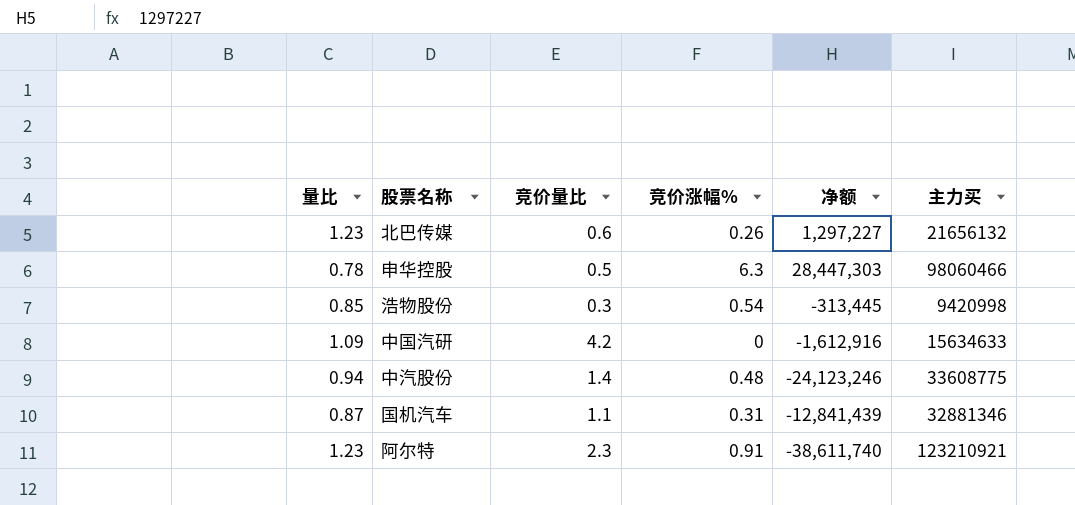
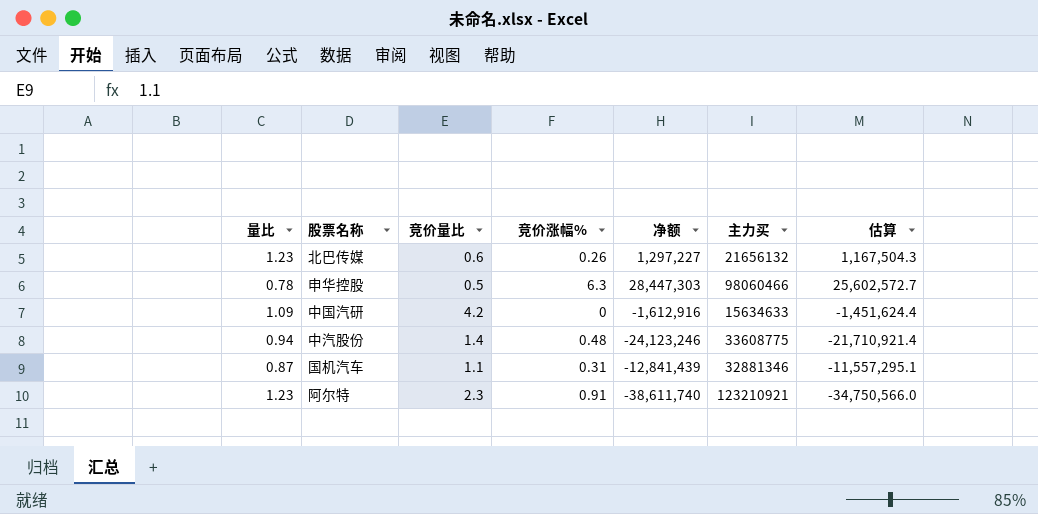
column 估算 | formula: none -> [净额] * 0.9
row 浩物股份: 0.85 | 0.3 | 0.54 | -313,445 | 9420998 -> none

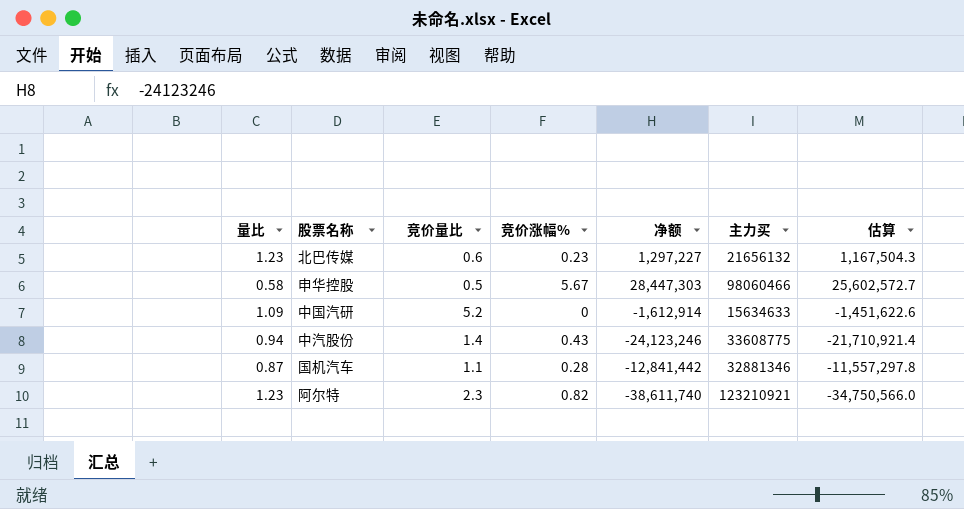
北巴传媒 | 竞价涨幅%: 0.26 -> 0.23
申华控股 | 量比: 0.78 -> 0.58
申华控股 | 竞价涨幅%: 6.3 -> 5.67
中国汽研 | 竞价量比: 4.2 -> 5.2
中国汽研 | 净额: -1,612,916 -> -1,612,914
中国汽研 | 估算: -1,451,624.4 -> -1,451,622.6
中汽股份 | 竞价涨幅%: 0.48 -> 0.43
国机汽车 | 竞价涨幅%: 0.31 -> 0.28
国机汽车 | 净额: -12,841,439 -> -12,841,442
国机汽车 | 估算: -11,557,295.1 -> -11,557,297.8
阿尔特 | 竞价涨幅%: 0.91 -> 0.82

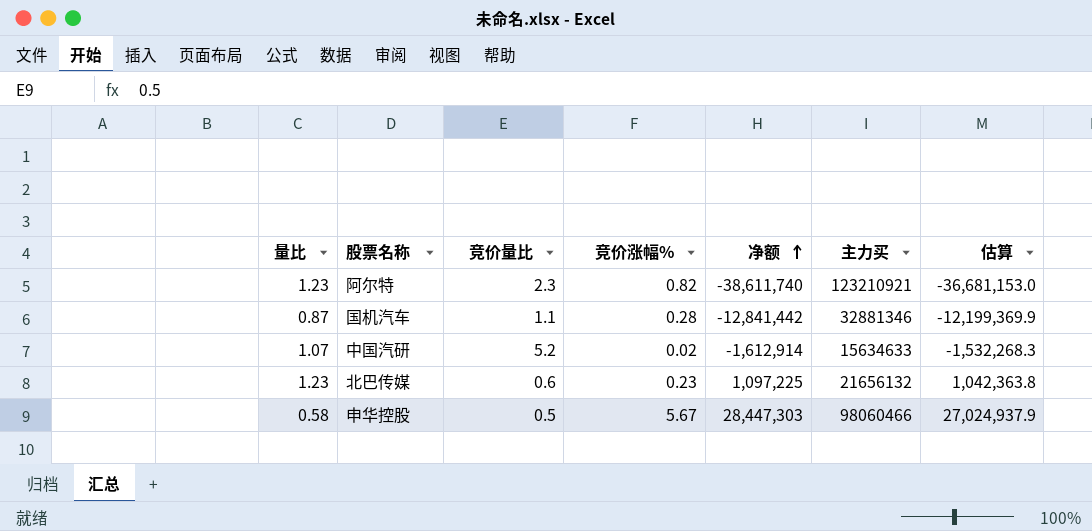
row order: none -> 净额 ascending
column 估算 | formula: [净额] * 0.9 -> [净额] * 0.95
row 中汽股份: 0.94 | 1.4 | 0.43 | -24,123,246 | 33608775 | -21,710,921.4 -> none
中国汽研 | 量比: 1.09 -> 1.07
中国汽研 | 竞价涨幅%: 0 -> 0.02
北巴传媒 | 净额: 1,297,227 -> 1,097,225

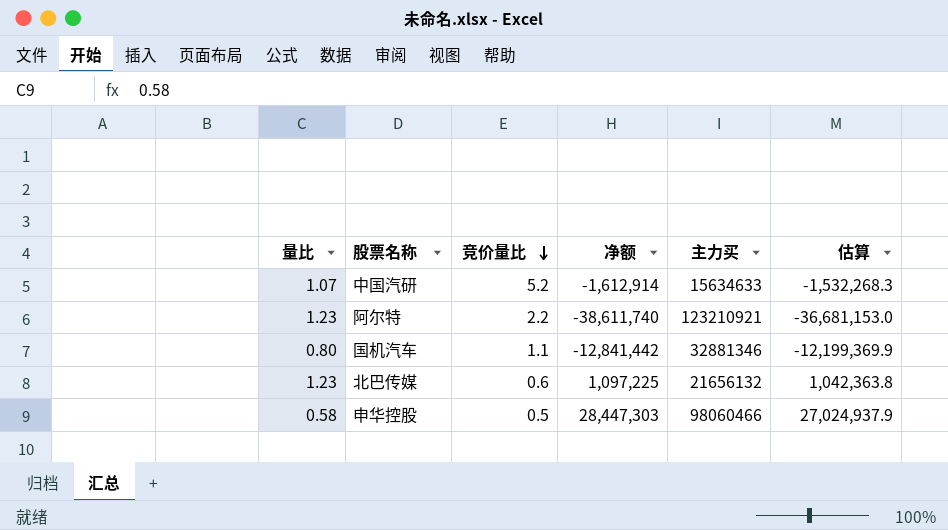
row order: 净额 ascending -> 竞价量比 descending
column 竞价涨幅% | position: 4 -> none
阿尔特 | 竞价量比: 2.3 -> 2.2
国机汽车 | 量比: 0.87 -> 0.80

